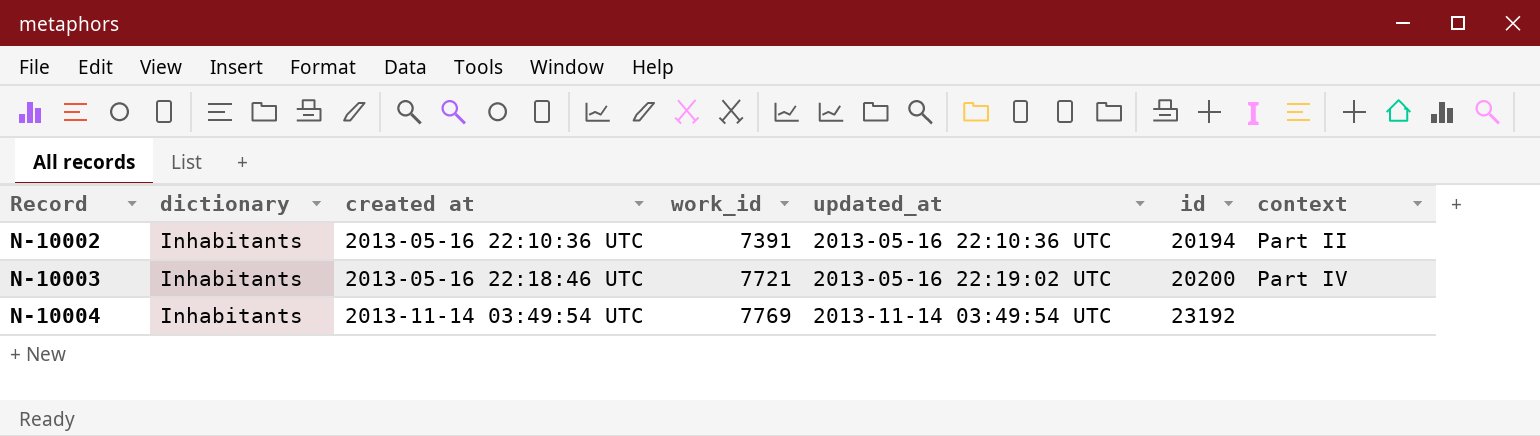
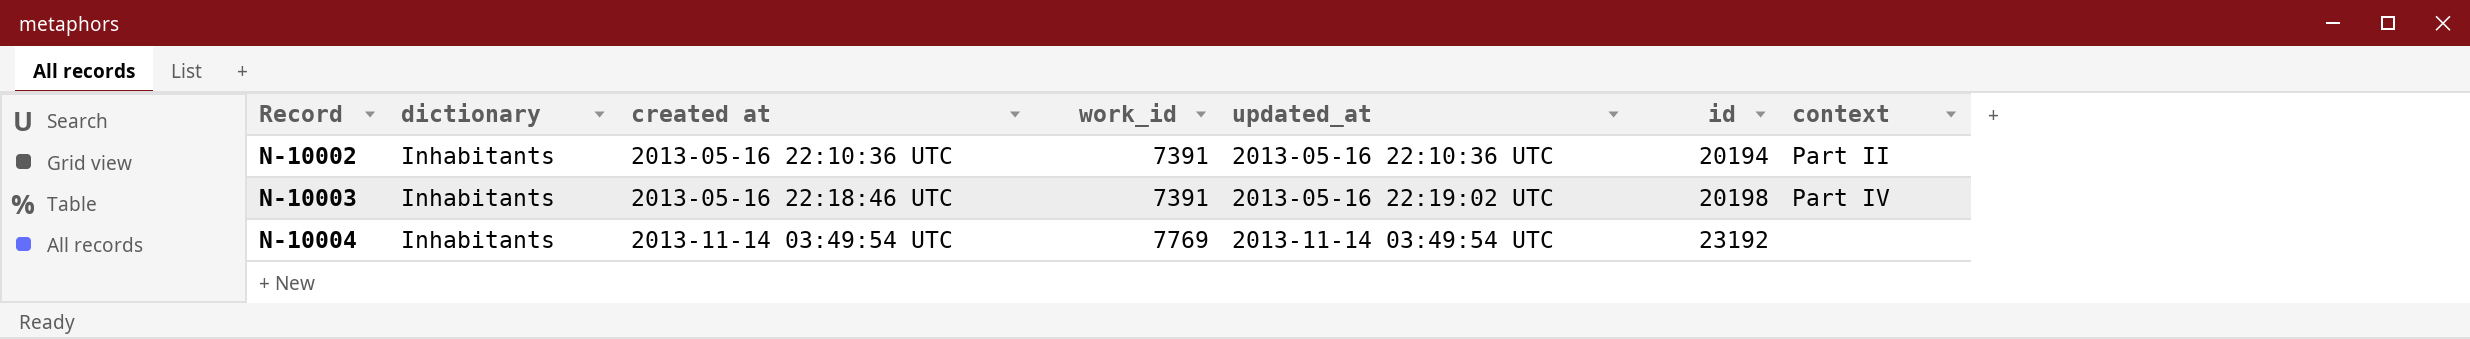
N-10003 | work_id: 7721 -> 7391
N-10003 | id: 20200 -> 20198

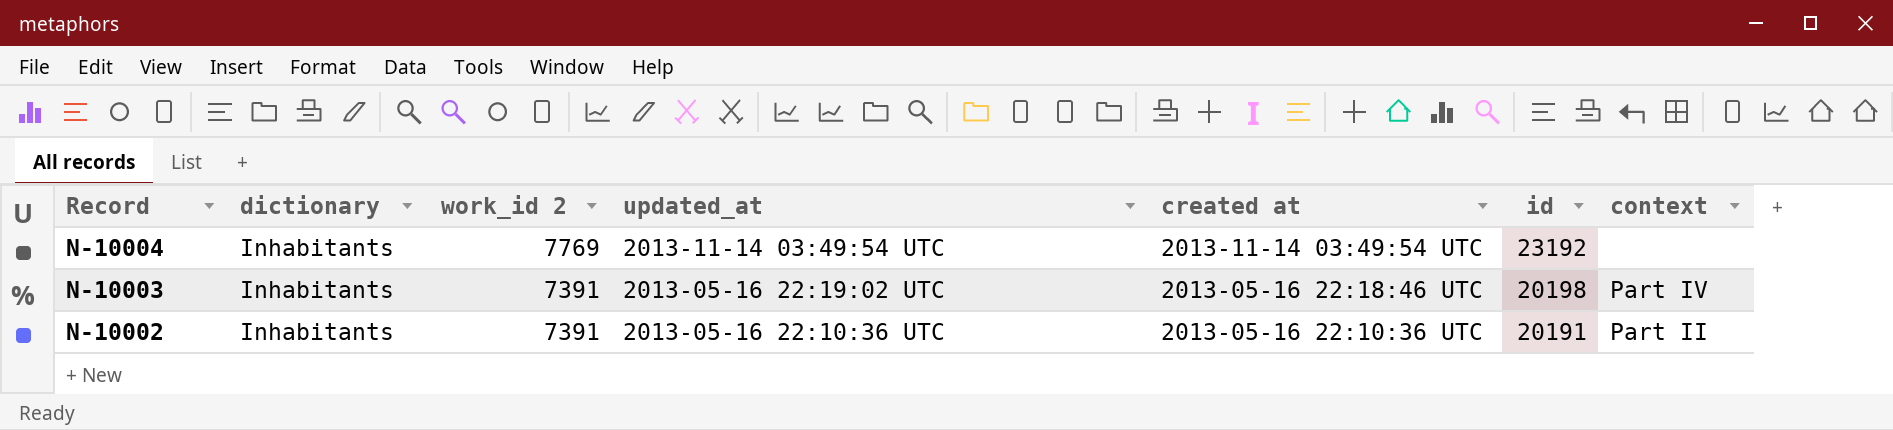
row order: Record ascending -> Record descending
column name: work_id -> work_id 2
column created at | position: 3 -> 5
N-10002 | id: 20194 -> 20191

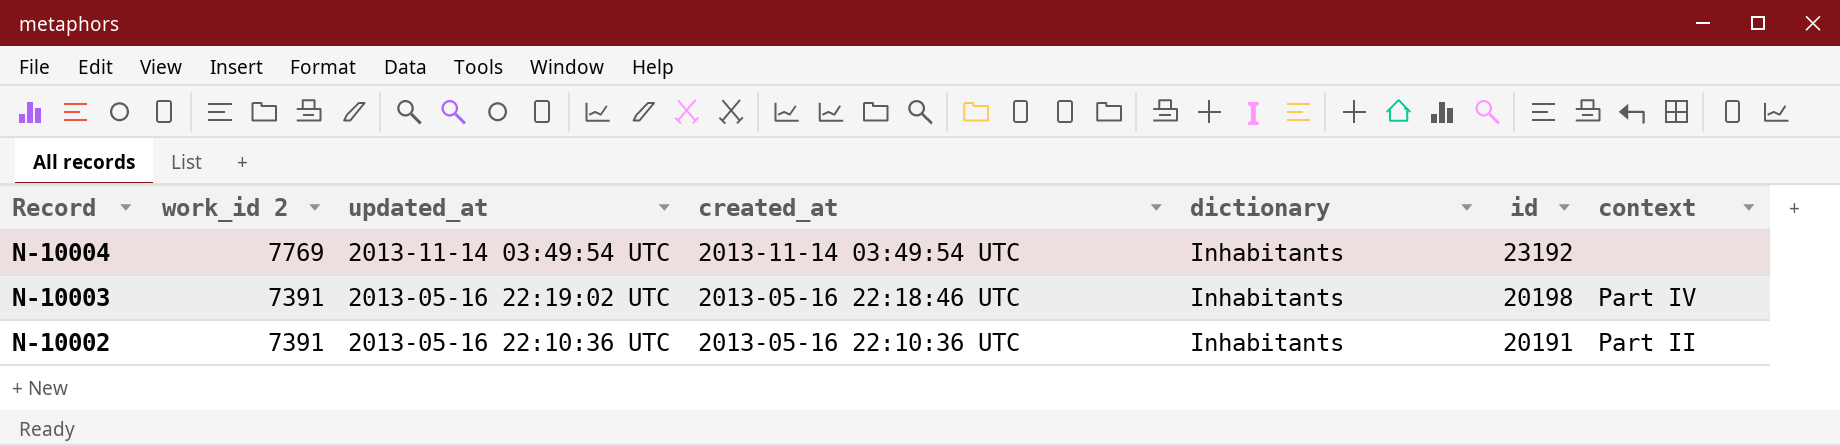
column name: created at -> created_at
column dictionary | position: 2 -> 5

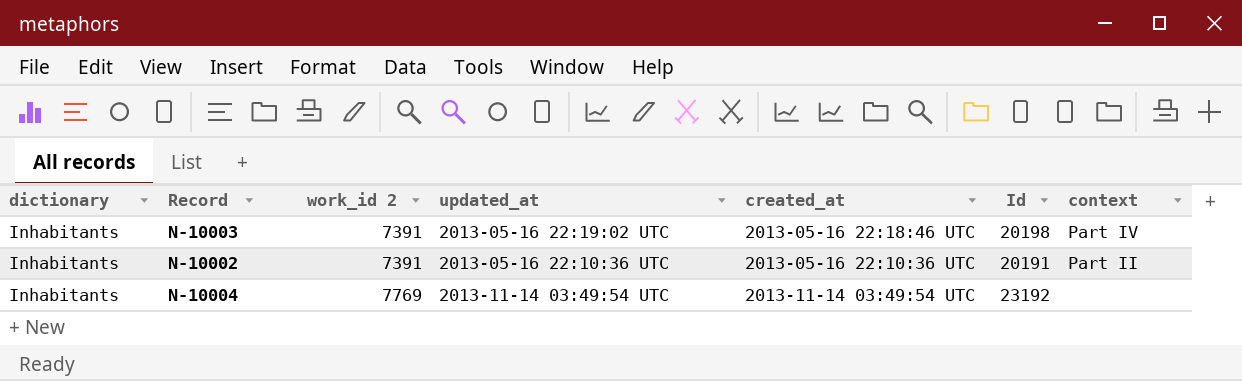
row order: Record descending -> work_id 2 ascending
column dictionary | position: 5 -> 1
column name: id -> Id

